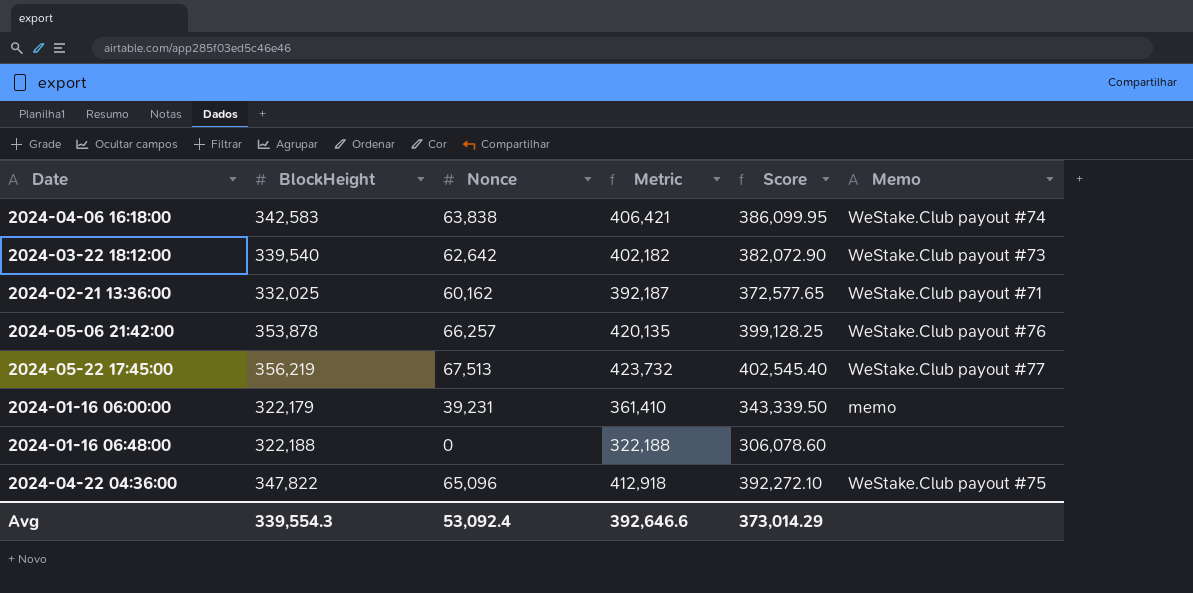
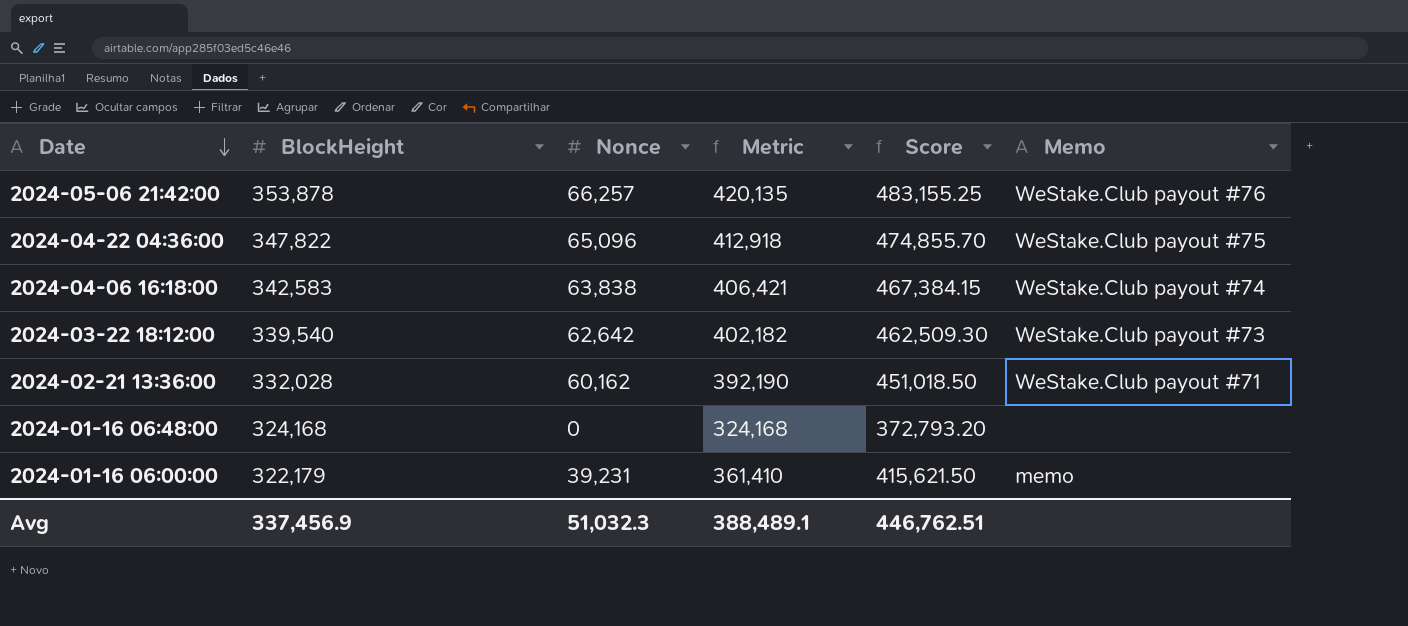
row order: none -> Date descending
column Score | formula: [Metric] * 0.95 -> [Metric] * 1.15
row 2024-05-22 17:45:00: 356,219 | 67,513 | 423,732 | 402,545.40 | WeStake.Club payout #77 -> none
2024-02-21 13:36:00 | BlockHeight: 332,025 -> 332,028
2024-02-21 13:36:00 | Metric: 392,187 -> 392,190
2024-01-16 06:48:00 | BlockHeight: 322,188 -> 324,168
2024-01-16 06:48:00 | Metric: 322,188 -> 324,168
Avg | BlockHeight: 339,554.3 -> 337,456.9
Avg | Nonce: 53,092.4 -> 51,032.3
Avg | Metric: 392,646.6 -> 388,489.1
Avg | Score: 373,014.29 -> 446,762.51

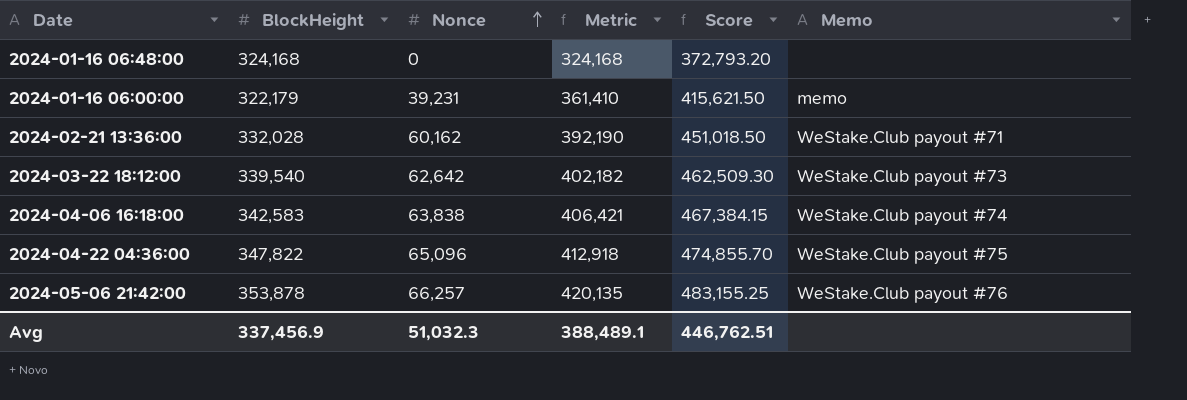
row order: Date descending -> Nonce ascending

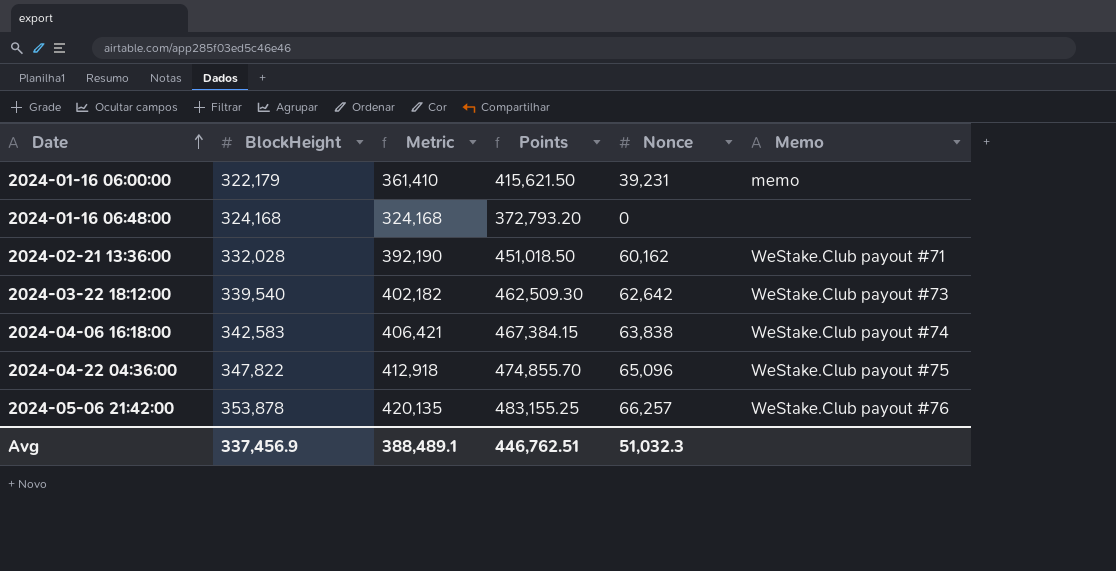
row order: Nonce ascending -> Date ascending
column name: Score -> Points
column Nonce | position: 3 -> 5

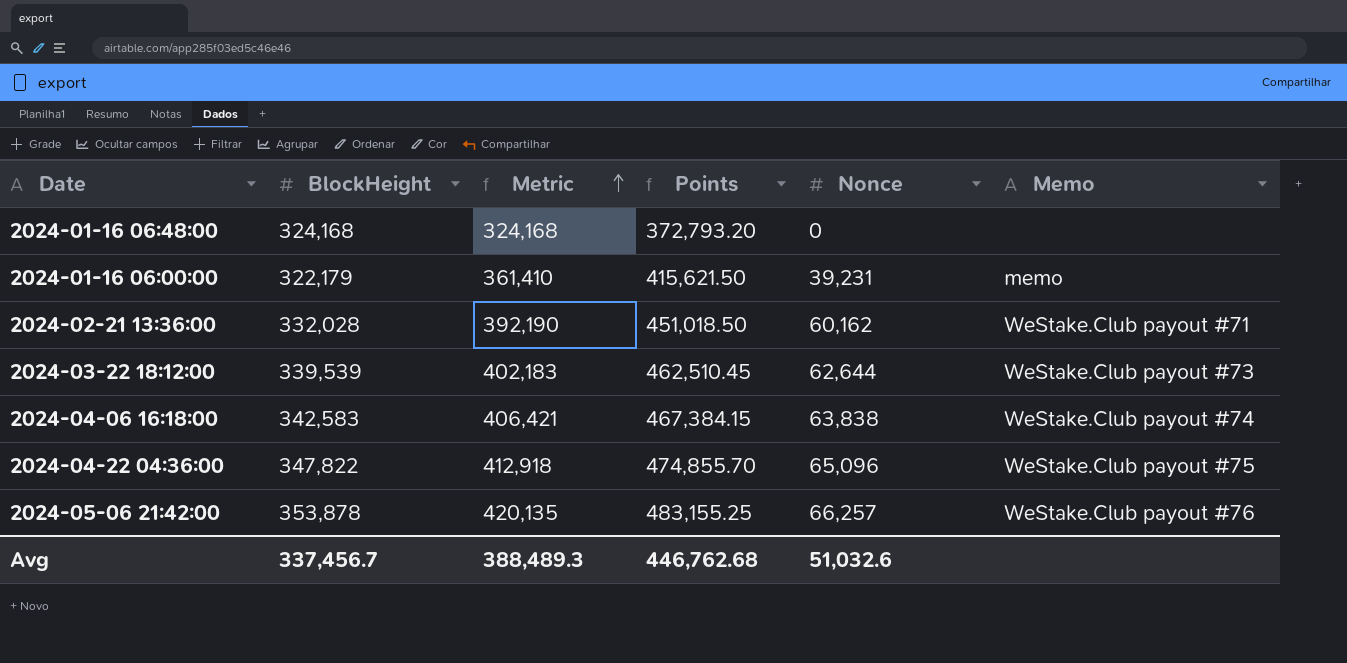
row order: Date ascending -> Metric ascending
2024-03-22 18:12:00 | BlockHeight: 339,540 -> 339,539
2024-03-22 18:12:00 | Metric: 402,182 -> 402,183
2024-03-22 18:12:00 | Points: 462,509.30 -> 462,510.45
2024-03-22 18:12:00 | Nonce: 62,642 -> 62,644
Avg | BlockHeight: 337,456.9 -> 337,456.7
Avg | Metric: 388,489.1 -> 388,489.3
Avg | Points: 446,762.51 -> 446,762.68
Avg | Nonce: 51,032.3 -> 51,032.6

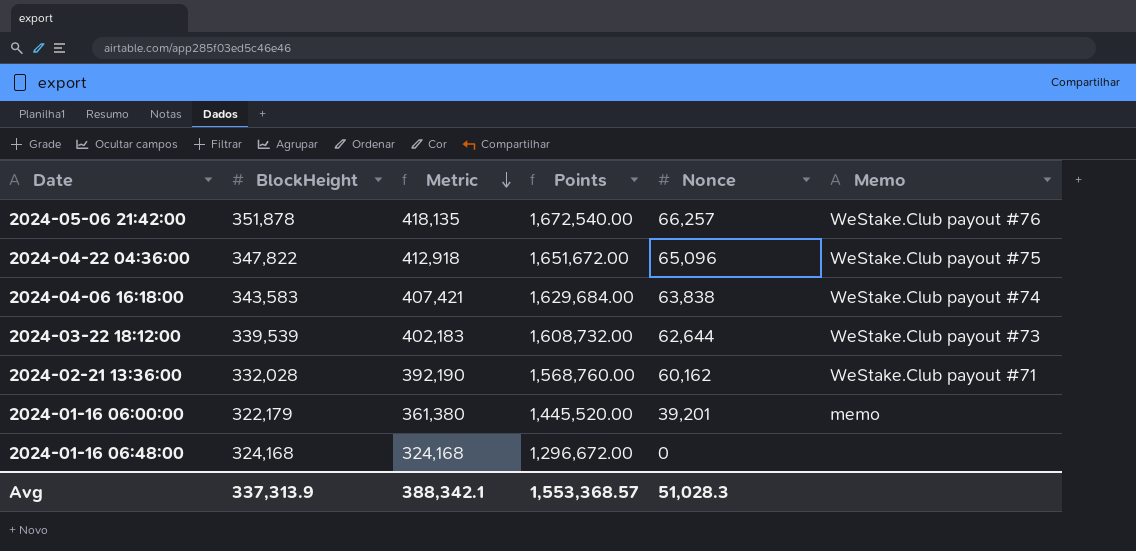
row order: Metric ascending -> Metric descending
column Points | formula: [Metric] * 1.15 -> [Metric] * 4
2024-05-06 21:42:00 | BlockHeight: 353,878 -> 351,878
2024-05-06 21:42:00 | Metric: 420,135 -> 418,135
2024-04-06 16:18:00 | BlockHeight: 342,583 -> 343,583
2024-04-06 16:18:00 | Metric: 406,421 -> 407,421
2024-01-16 06:00:00 | Metric: 361,410 -> 361,380
2024-01-16 06:00:00 | Nonce: 39,231 -> 39,201
Avg | BlockHeight: 337,456.7 -> 337,313.9
Avg | Metric: 388,489.3 -> 388,342.1
Avg | Points: 446,762.68 -> 1,553,368.57
Avg | Nonce: 51,032.6 -> 51,028.3

